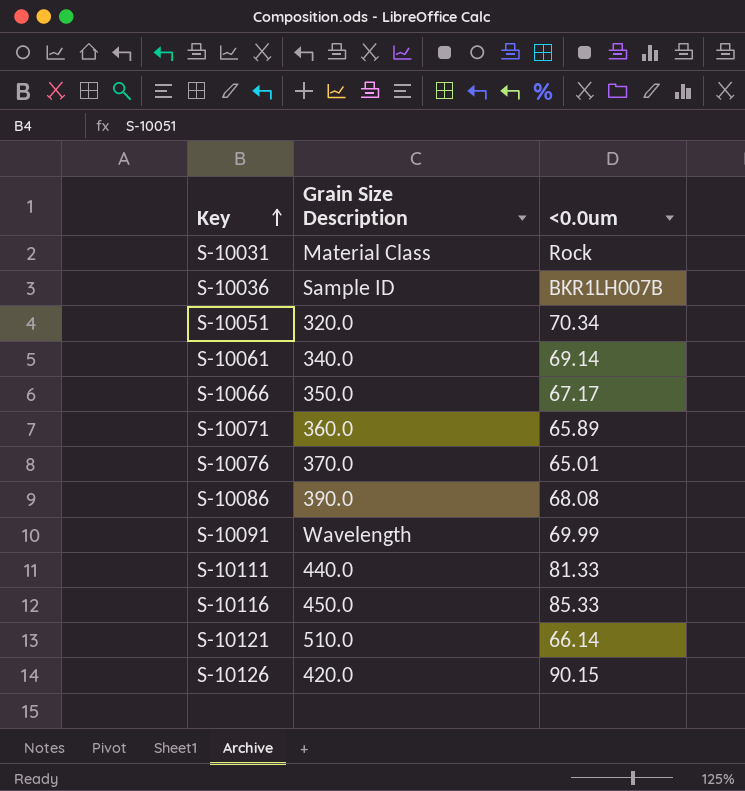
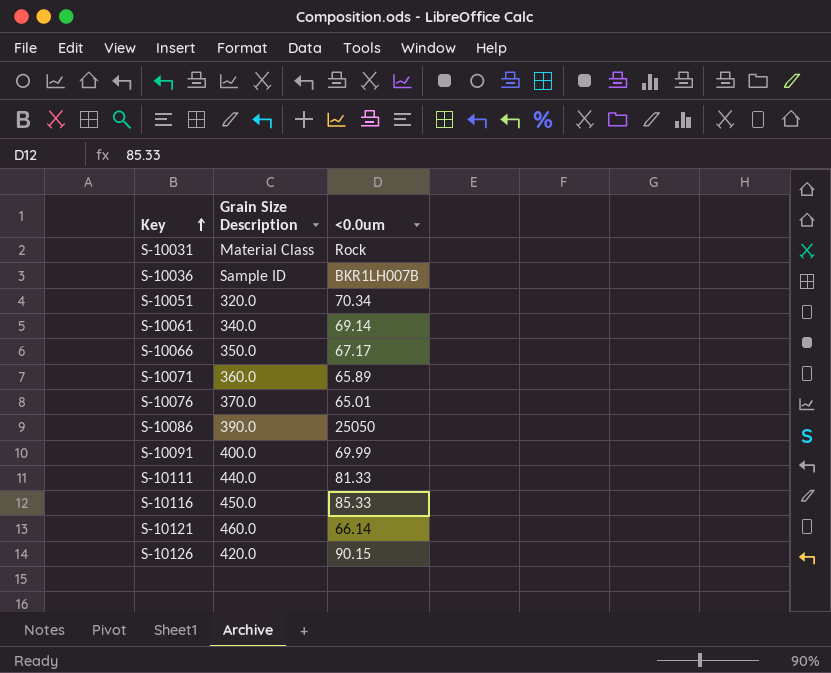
S-10086 | <0.0um: 68.08 -> 25050
S-10091 | Grain Size Description: Wavelength -> 400.0
S-10121 | Grain Size Description: 510.0 -> 460.0

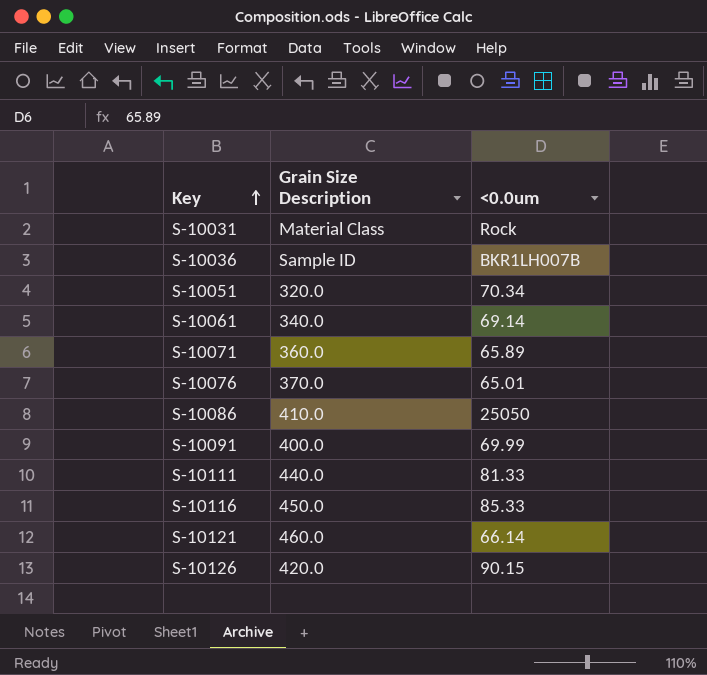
row S-10066: 350.0 | 67.17 -> none
S-10086 | Grain Size Description: 390.0 -> 410.0

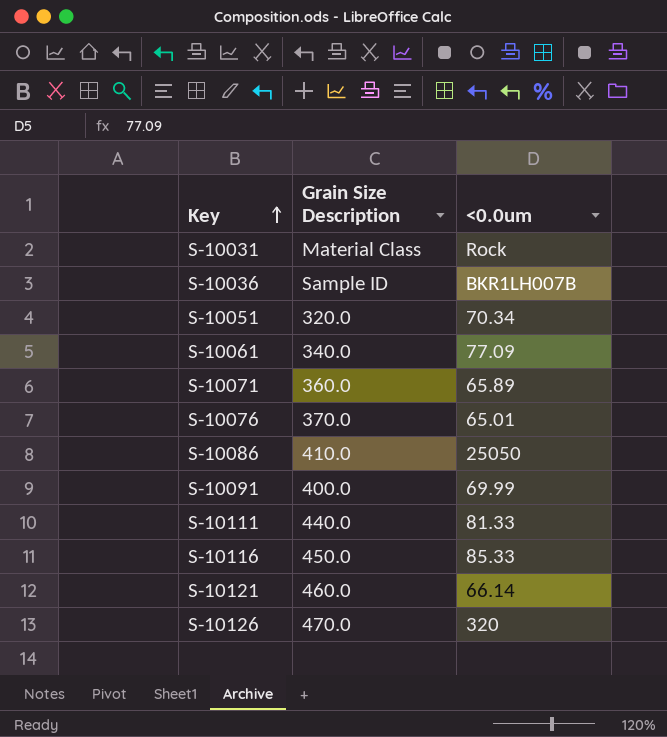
S-10061 | <0.0um: 69.14 -> 77.09
S-10126 | Grain Size Description: 420.0 -> 470.0
S-10126 | <0.0um: 90.15 -> 320

